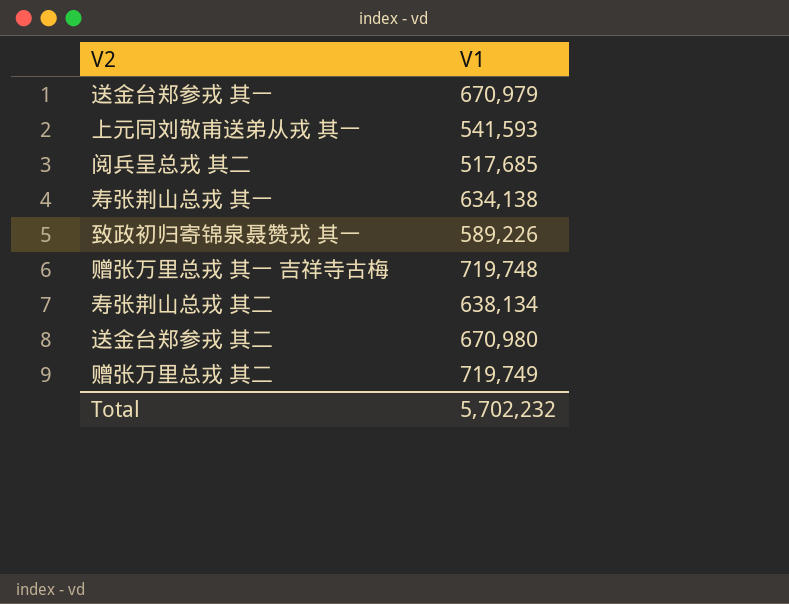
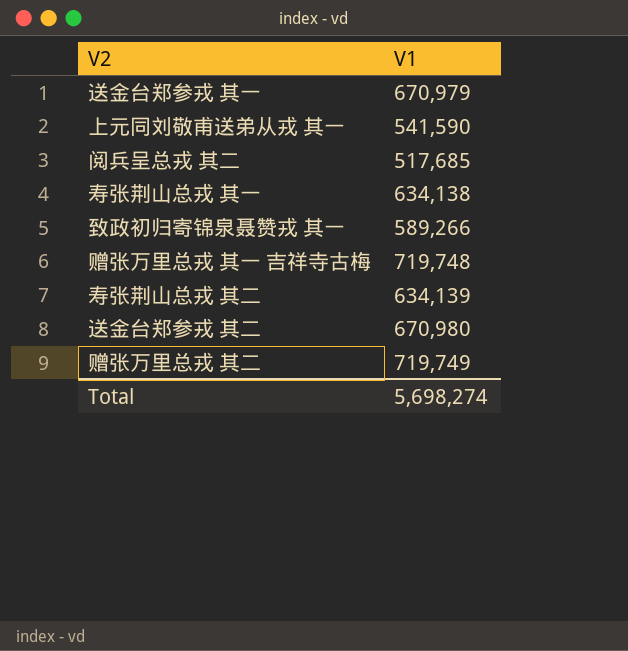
上元同刘敬甫送弟从戎 其一 | V1: 541,593 -> 541,590
致政初归寄锦泉聂赞戎 其一 | V1: 589,226 -> 589,266
寿张荆山总戎 其二 | V1: 638,134 -> 634,139
Total | V1: 5,702,232 -> 5,698,274

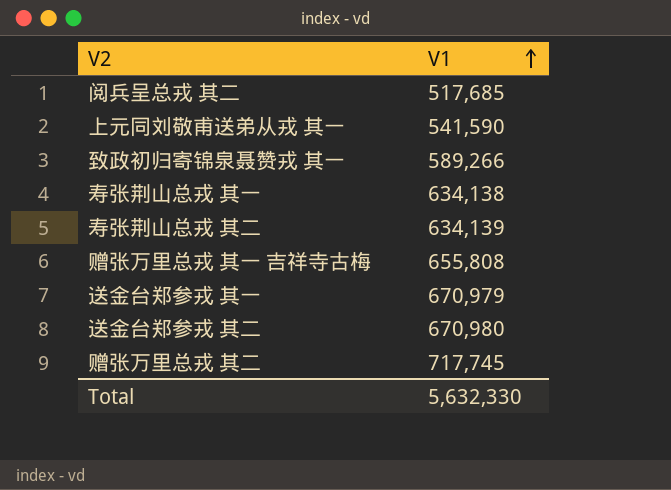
row order: none -> V1 ascending
赠张万里总戎 其一 吉祥寺古梅 | V1: 719,748 -> 655,808
赠张万里总戎 其二 | V1: 719,749 -> 717,745
Total | V1: 5,698,274 -> 5,632,330

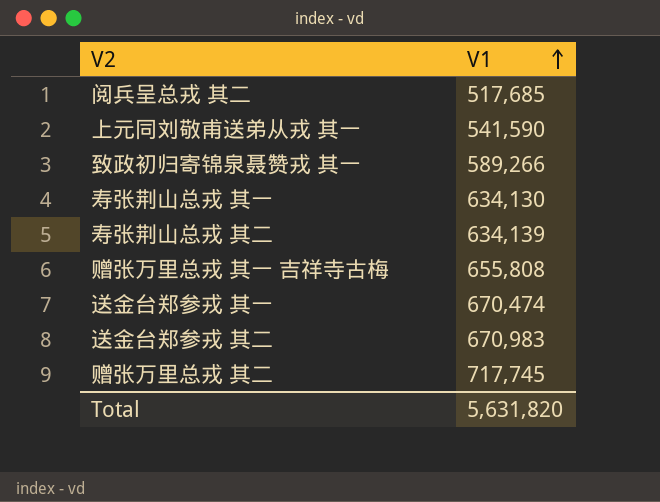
寿张荆山总戎 其一 | V1: 634,138 -> 634,130
送金台郑参戎 其一 | V1: 670,979 -> 670,474
送金台郑参戎 其二 | V1: 670,980 -> 670,983
Total | V1: 5,632,330 -> 5,631,820

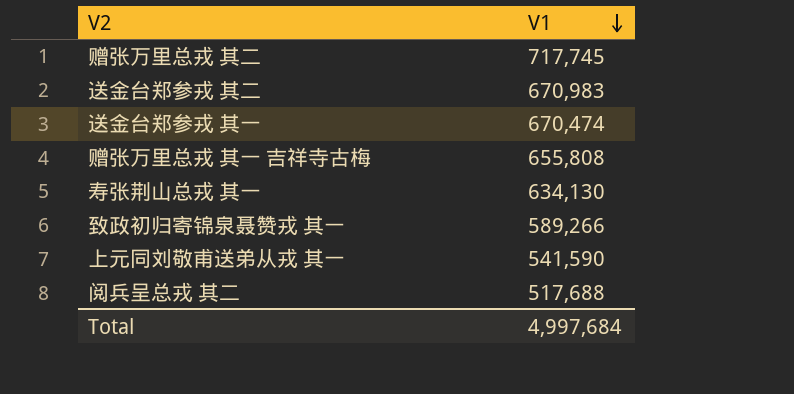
row order: V1 ascending -> V1 descending
row 寿张荆山总戎 其二: 634,139 -> none
阅兵呈总戎 其二 | V1: 517,685 -> 517,688
Total | V1: 5,631,820 -> 4,997,684

